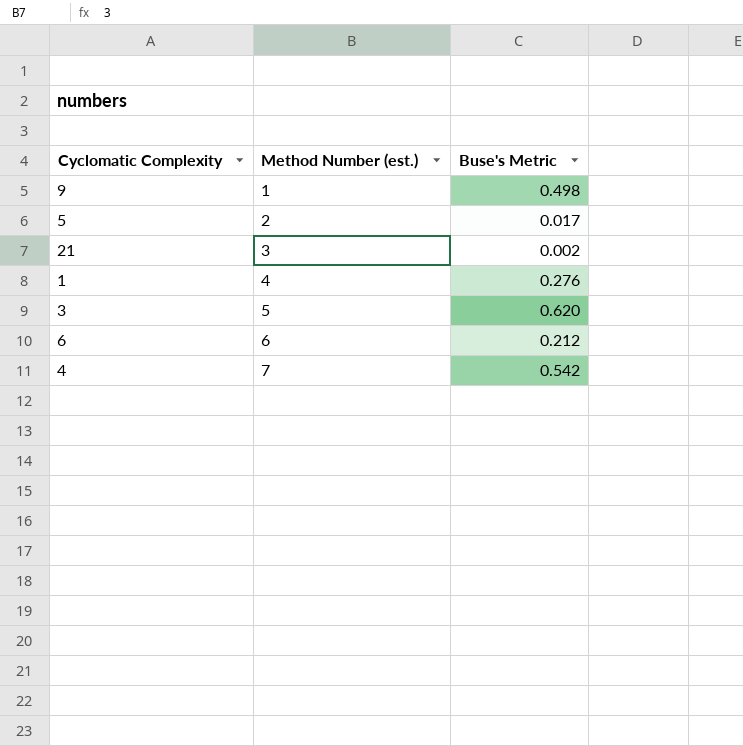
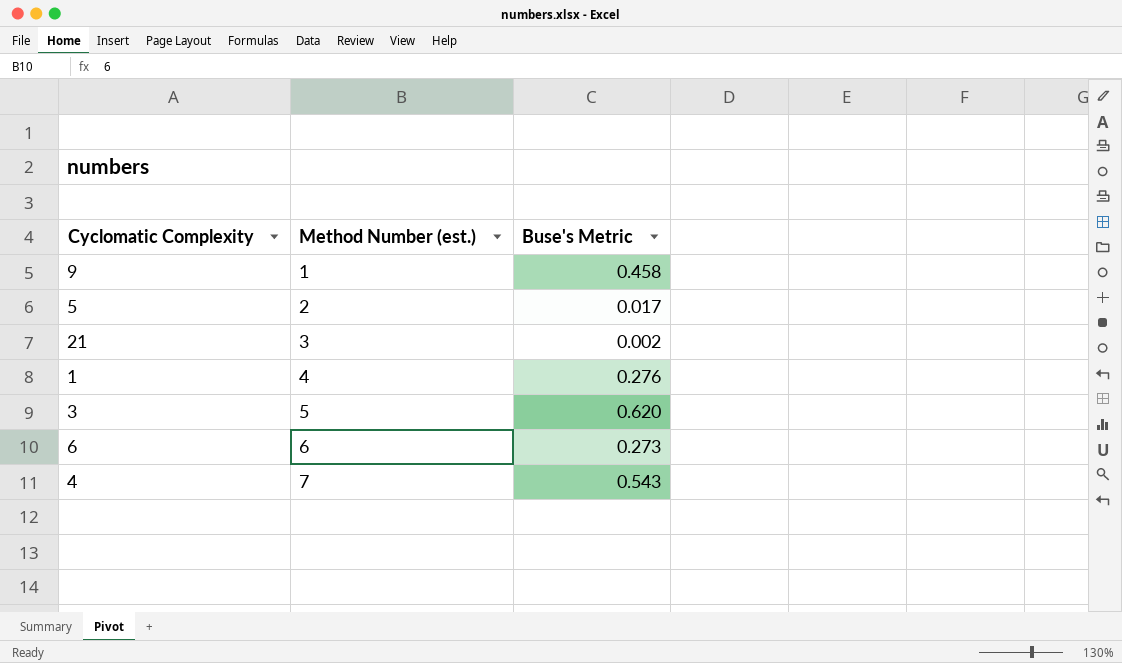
9 | Buse's Metric: 0.498 -> 0.458
6 | Buse's Metric: 0.212 -> 0.273
4 | Buse's Metric: 0.542 -> 0.543

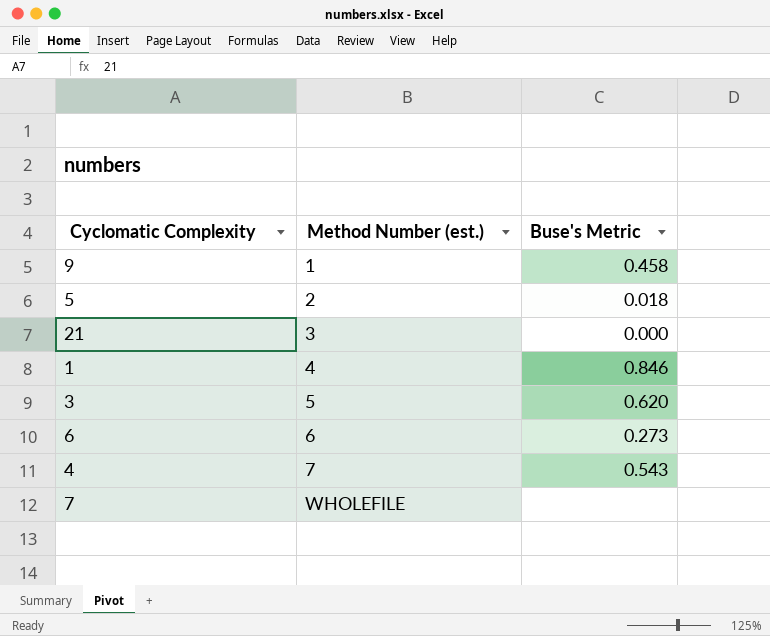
5 | Buse's Metric: 0.017 -> 0.018
21 | Buse's Metric: 0.002 -> 0.000
1 | Buse's Metric: 0.276 -> 0.846
row 7: none -> WHOLEFILE | none

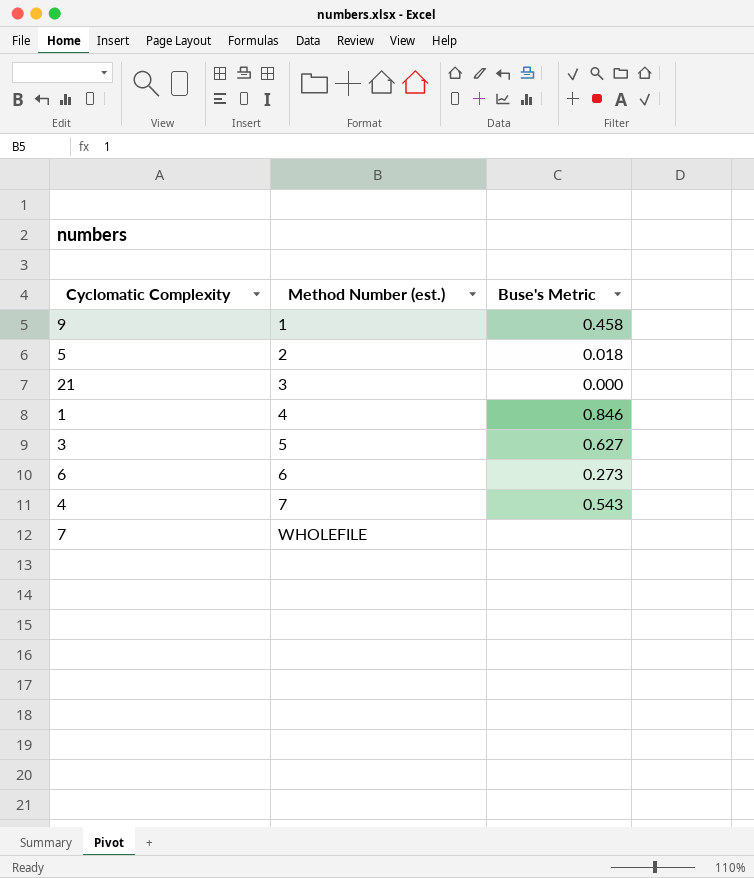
3 | Buse's Metric: 0.620 -> 0.627

